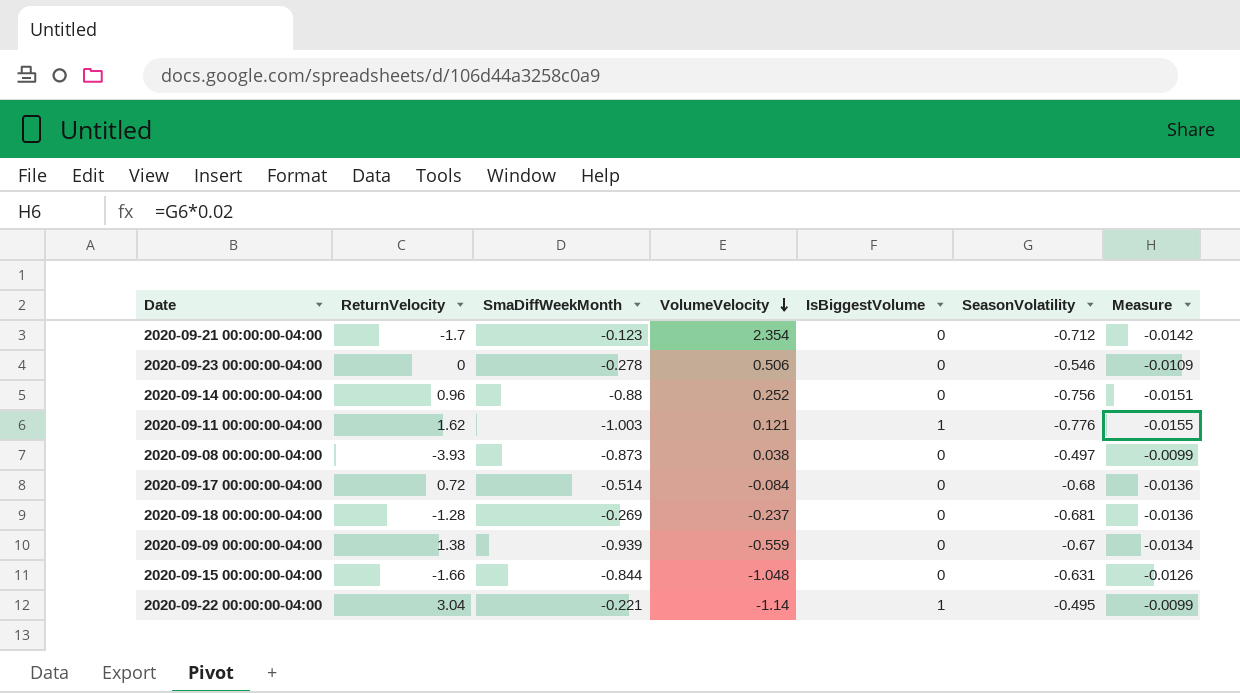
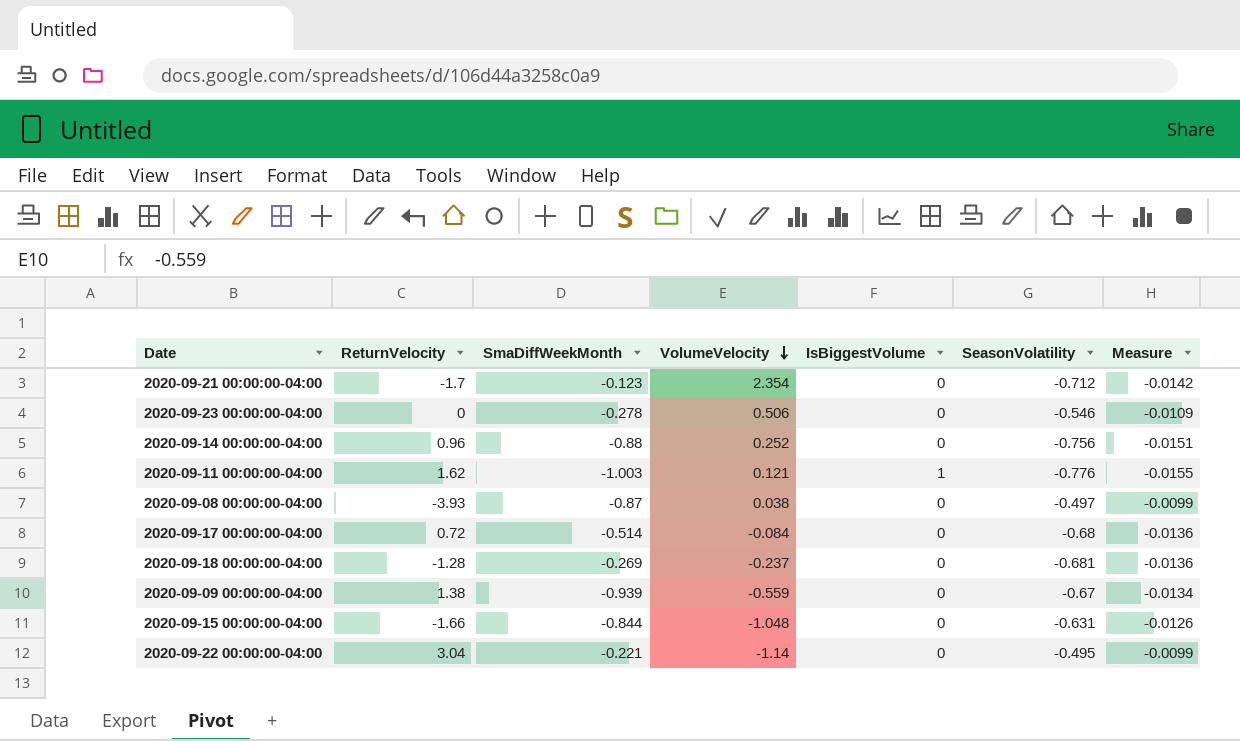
2020-09-08 00:00:00-04:00 | SmaDiffWeekMonth: -0.873 -> -0.87
2020-09-22 00:00:00-04:00 | IsBiggestVolume: 1 -> 0

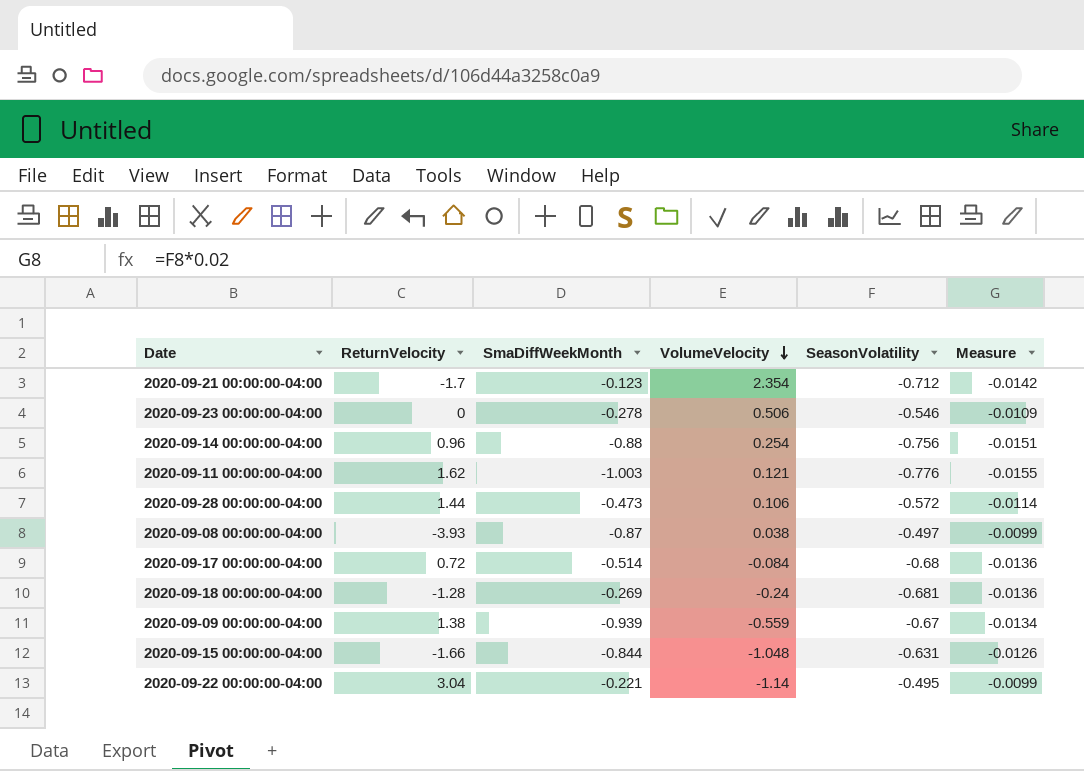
column IsBiggestVolume | position: 5 -> none
2020-09-14 00:00:00-04:00 | VolumeVelocity: 0.252 -> 0.254
row 2020-09-28 00:00:00-04:00: none -> 1.44 | -0.473 | 0.106 | -0.572 | -0.0114
2020-09-18 00:00:00-04:00 | VolumeVelocity: -0.237 -> -0.24

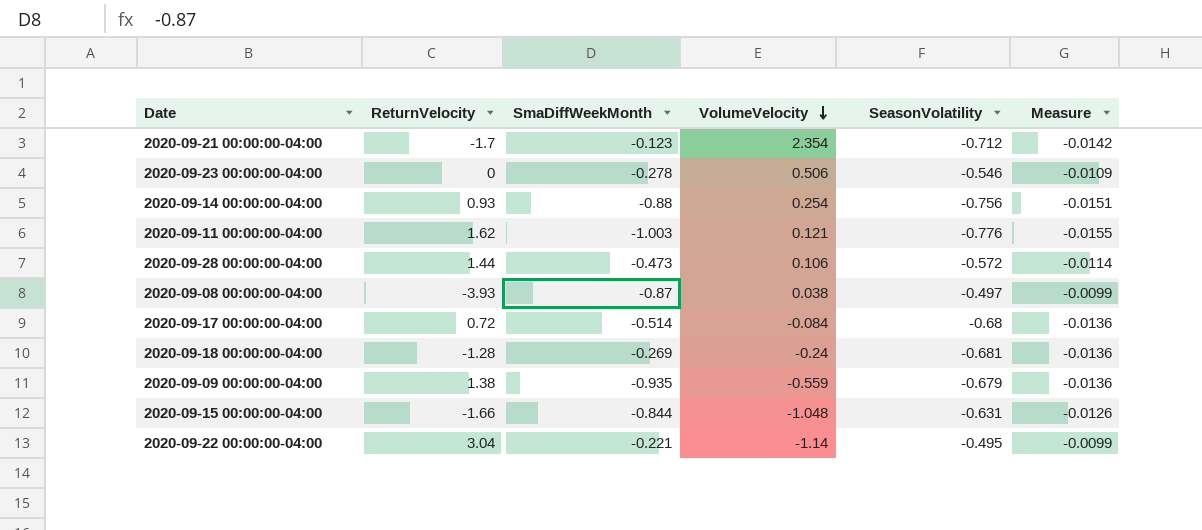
2020-09-14 00:00:00-04:00 | ReturnVelocity: 0.96 -> 0.93
2020-09-09 00:00:00-04:00 | SmaDiffWeekMonth: -0.939 -> -0.935
2020-09-09 00:00:00-04:00 | SeasonVolatility: -0.67 -> -0.679
2020-09-09 00:00:00-04:00 | Measure: -0.0134 -> -0.0136

